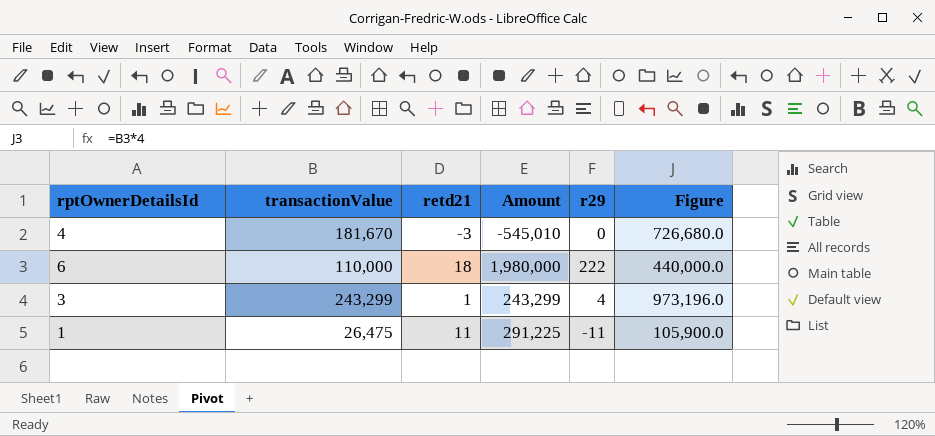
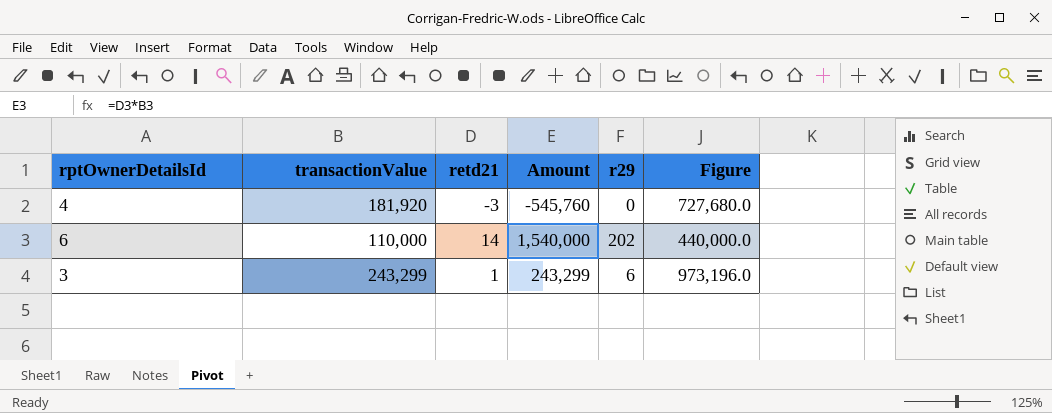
row 1: 26,475 | 11 | 291,225 | -11 | 105,900.0 -> none
4 | transactionValue: 181,670 -> 181,920
4 | Amount: -545,010 -> -545,760
4 | Figure: 726,680.0 -> 727,680.0
6 | retd21: 18 -> 14
6 | Amount: 1,980,000 -> 1,540,000
6 | r29: 222 -> 202
3 | r29: 4 -> 6

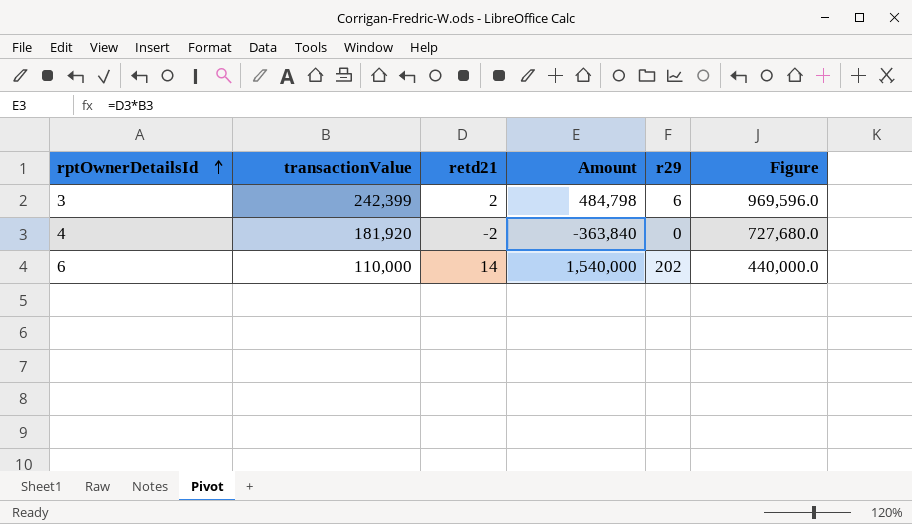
row order: none -> rptOwnerDetailsId ascending
3 | transactionValue: 243,299 -> 242,399
3 | retd21: 1 -> 2
3 | Amount: 243,299 -> 484,798
3 | Figure: 973,196.0 -> 969,596.0
4 | retd21: -3 -> -2
4 | Amount: -545,760 -> -363,840

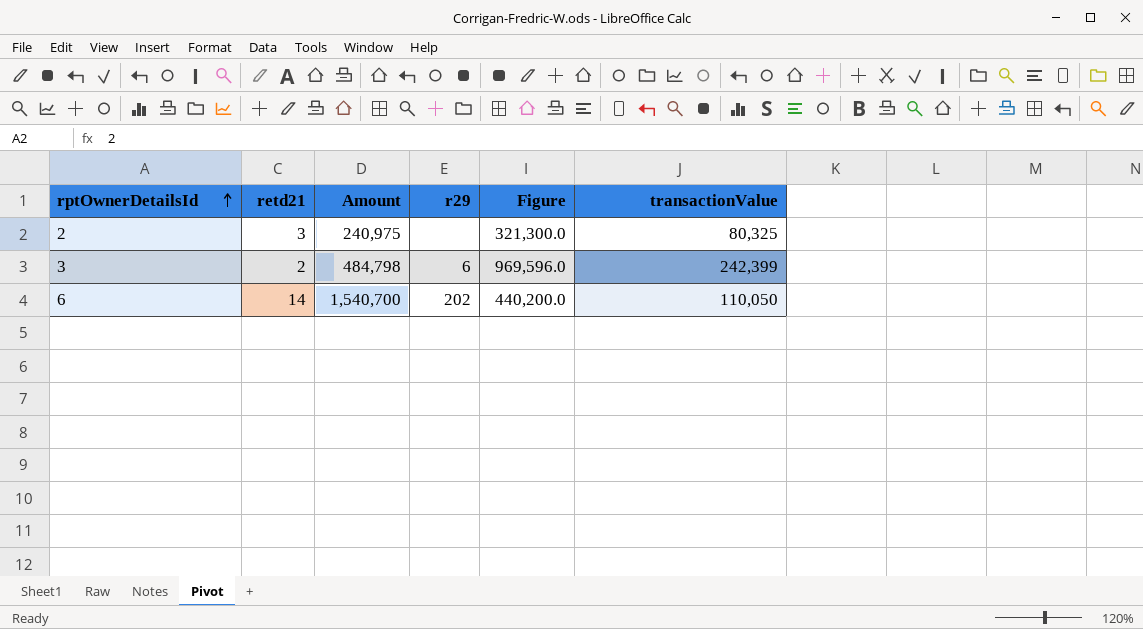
column transactionValue | position: 2 -> 6
row 4: 181,920 | -2 | -363,840 | 0 | 727,680.0 -> none
row 2: none -> 3 | 240,975 | none | 321,300.0 | 80,325
6 | Amount: 1,540,000 -> 1,540,700
6 | Figure: 440,000.0 -> 440,200.0
6 | transactionValue: 110,000 -> 110,050

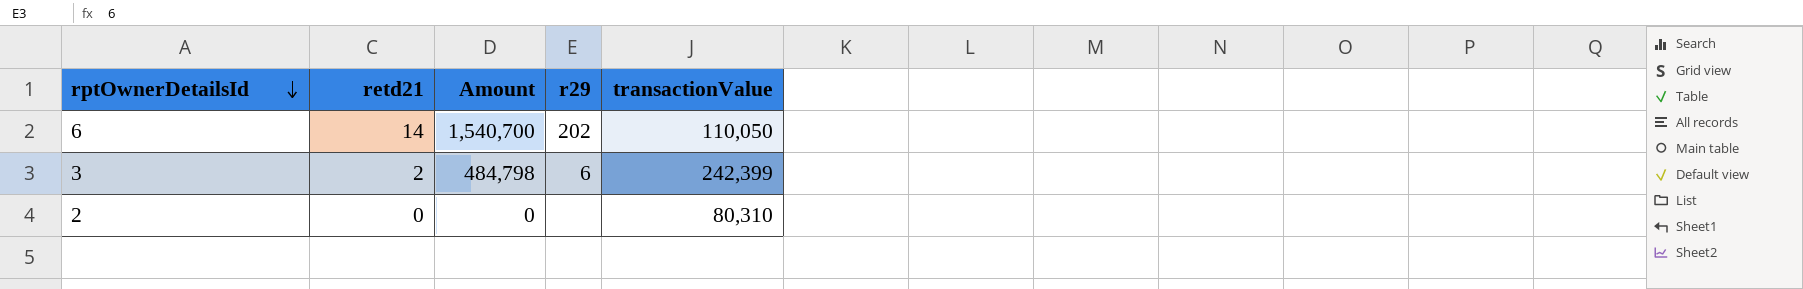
row order: rptOwnerDetailsId ascending -> rptOwnerDetailsId descending
column Figure | formula: [transactionValue] * 4 -> none
2 | retd21: 3 -> 0
2 | Amount: 240,975 -> 0
2 | transactionValue: 80,325 -> 80,310

